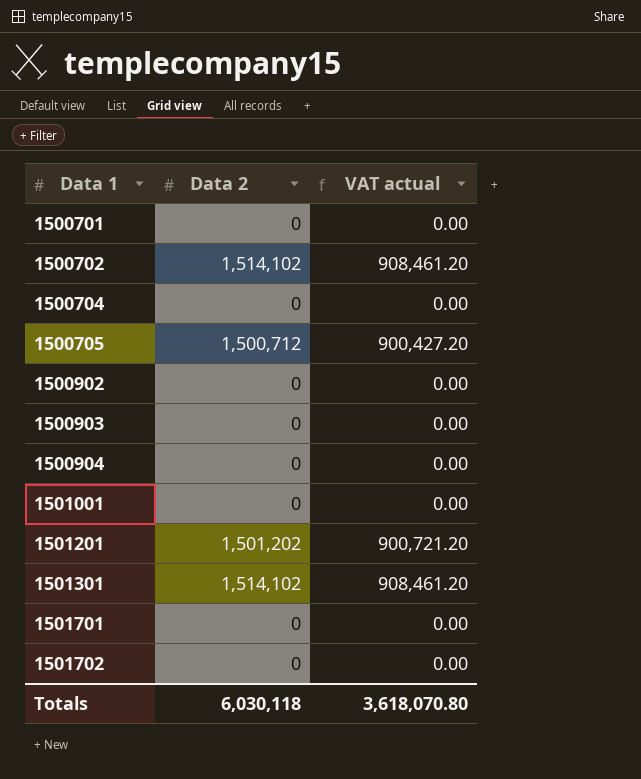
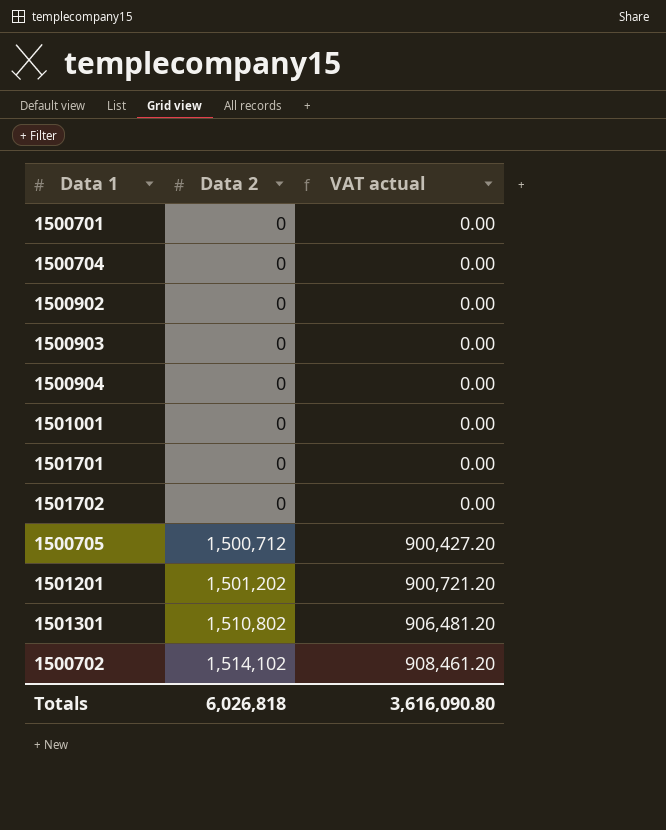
row order: Data 1 ascending -> Data 2 ascending
1501301 | Data 2: 1,514,102 -> 1,510,802
1501301 | VAT actual: 908,461.20 -> 906,481.20
Totals | Data 2: 6,030,118 -> 6,026,818
Totals | VAT actual: 3,618,070.80 -> 3,616,090.80

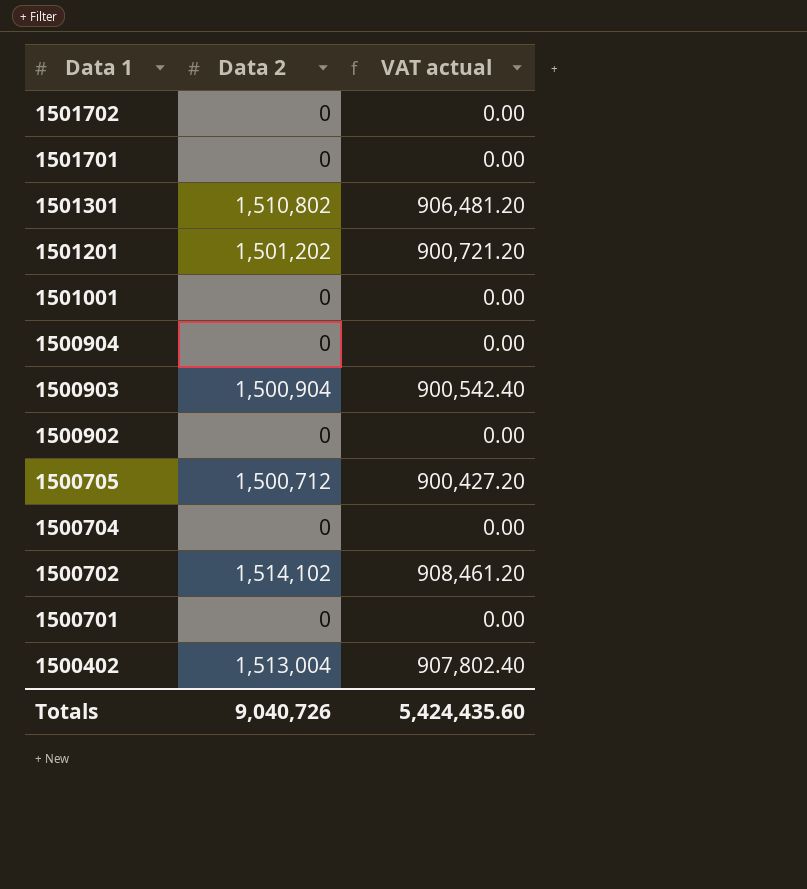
row order: Data 2 ascending -> Data 1 descending
1500903 | Data 2: 0 -> 1,500,904
1500903 | VAT actual: 0.00 -> 900,542.40
row 1500402: none -> 1,513,004 | 907,802.40
Totals | Data 2: 6,026,818 -> 9,040,726
Totals | VAT actual: 3,616,090.80 -> 5,424,435.60

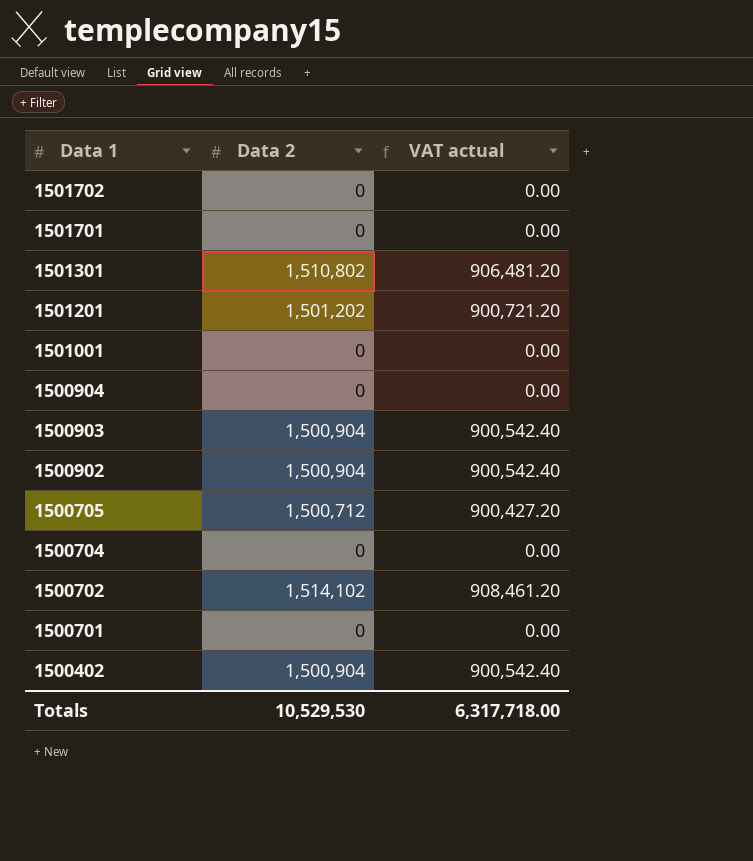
1500902 | Data 2: 0 -> 1,500,904
1500902 | VAT actual: 0.00 -> 900,542.40
1500402 | Data 2: 1,513,004 -> 1,500,904
1500402 | VAT actual: 907,802.40 -> 900,542.40
Totals | Data 2: 9,040,726 -> 10,529,530
Totals | VAT actual: 5,424,435.60 -> 6,317,718.00

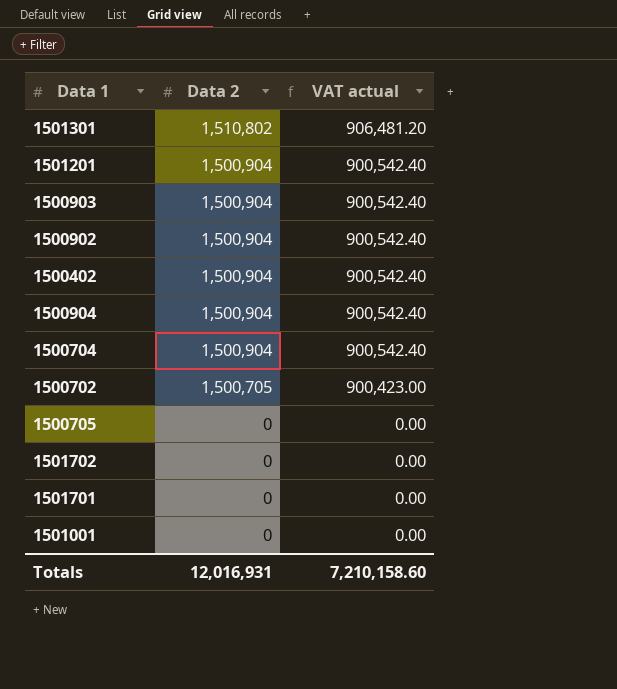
row order: Data 1 descending -> Data 2 descending
row 1500701: 0 | 0.00 -> none
1501201 | Data 2: 1,501,202 -> 1,500,904
1501201 | VAT actual: 900,721.20 -> 900,542.40
1500904 | Data 2: 0 -> 1,500,904
1500904 | VAT actual: 0.00 -> 900,542.40
1500704 | Data 2: 0 -> 1,500,904
1500704 | VAT actual: 0.00 -> 900,542.40
1500702 | Data 2: 1,514,102 -> 1,500,705
1500702 | VAT actual: 908,461.20 -> 900,423.00
1500705 | Data 2: 1,500,712 -> 0
1500705 | VAT actual: 900,427.20 -> 0.00
Totals | Data 2: 10,529,530 -> 12,016,931
Totals | VAT actual: 6,317,718.00 -> 7,210,158.60

